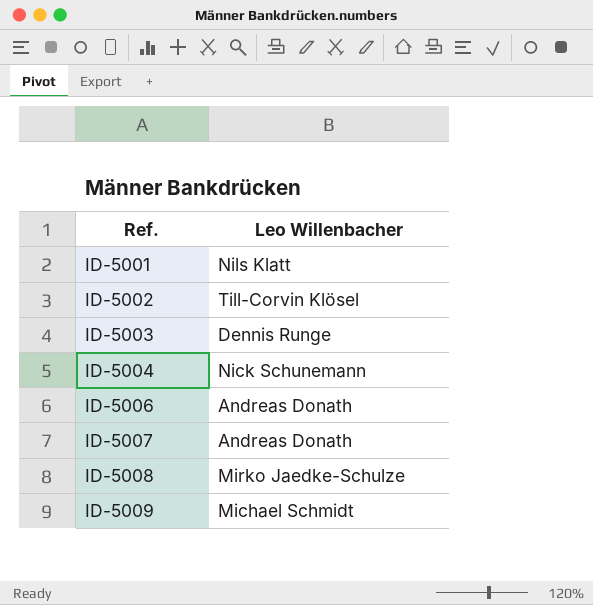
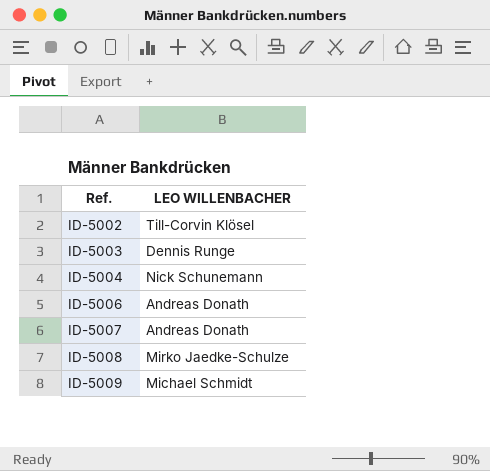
column name: Leo Willenbacher -> LEO WILLENBACHER
row ID-5001: Nils Klatt -> none

